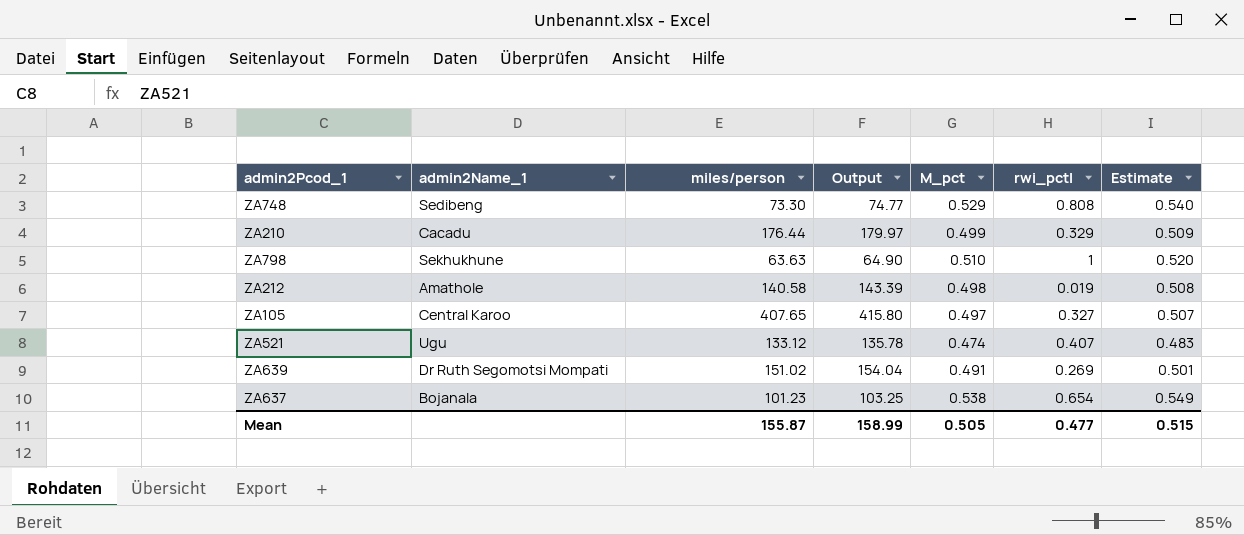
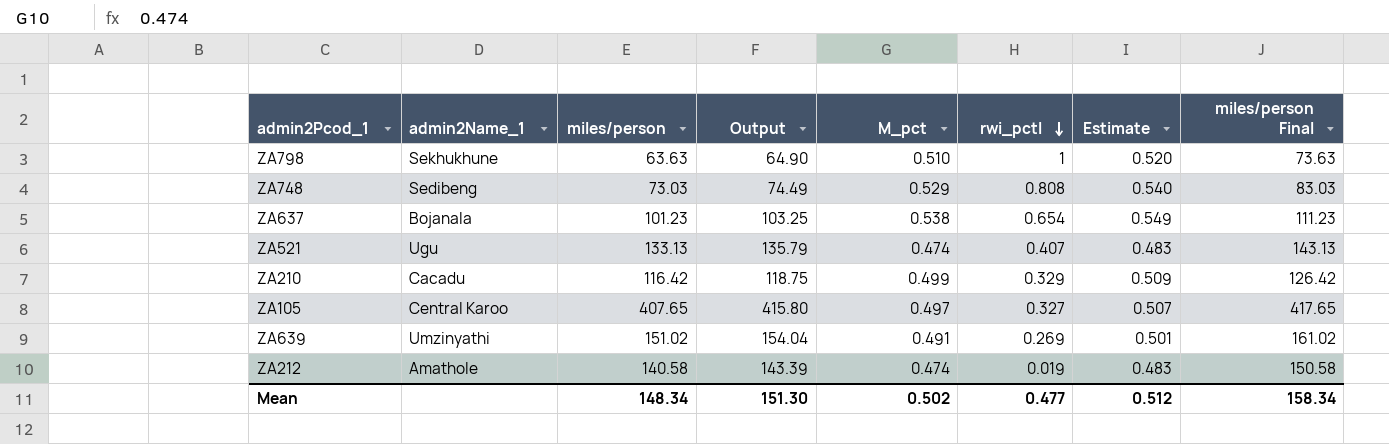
row order: none -> rwi_pctl descending
column miles/person Final | formula: none -> [miles/person] + 10
ZA748 | miles/person: 73.30 -> 73.03
ZA748 | Output: 74.77 -> 74.49
ZA521 | miles/person: 133.12 -> 133.13
ZA521 | Output: 135.78 -> 135.79
ZA210 | miles/person: 176.44 -> 116.42
ZA210 | Output: 179.97 -> 118.75
ZA639 | admin2Name_1: Dr Ruth Segomotsi Mompati -> Umzinyathi
ZA212 | M_pct: 0.498 -> 0.474
ZA212 | Estimate: 0.508 -> 0.483
Mean | miles/person: 155.87 -> 148.34
Mean | Output: 158.99 -> 151.30
Mean | M_pct: 0.505 -> 0.502
Mean | Estimate: 0.515 -> 0.512

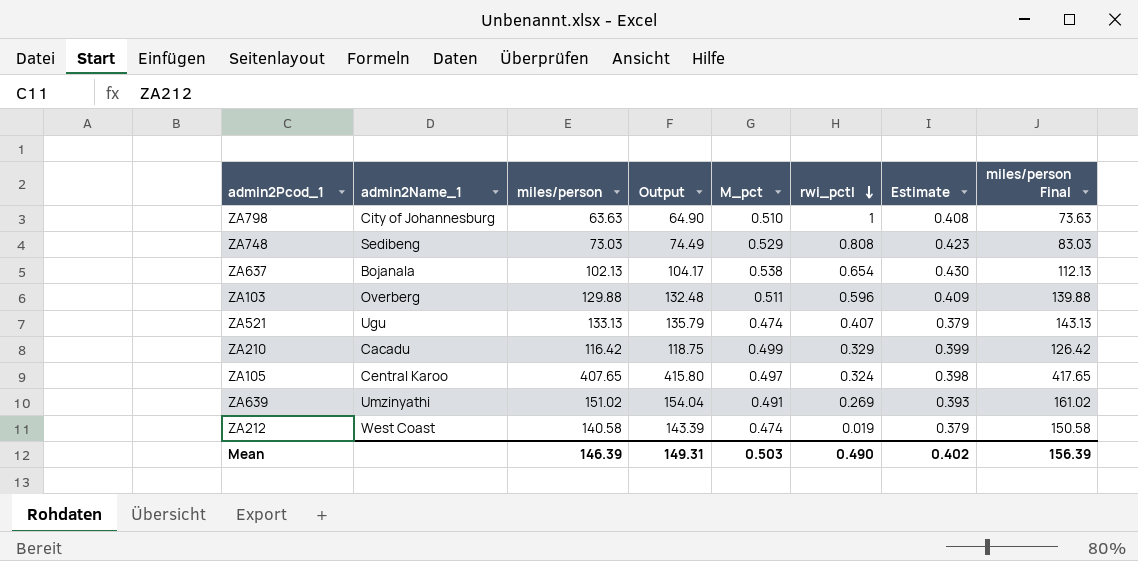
column Estimate | formula: [M_pct] * 1.02 -> [M_pct] * 0.8
ZA798 | admin2Name_1: Sekhukhune -> City of Johannesburg
ZA637 | miles/person: 101.23 -> 102.13
ZA637 | Output: 103.25 -> 104.17
ZA637 | miles/person Final: 111.23 -> 112.13
row ZA103: none -> Overberg | 129.88 | 132.48 | 0.511 | 0.596 | 0.409 | 139.88
ZA105 | rwi_pctl: 0.327 -> 0.324
ZA212 | admin2Name_1: Amathole -> West Coast
Mean | miles/person: 148.34 -> 146.39
Mean | Output: 151.30 -> 149.31
Mean | M_pct: 0.502 -> 0.503
Mean | rwi_pctl: 0.477 -> 0.490
Mean | Estimate: 0.512 -> 0.402
Mean | miles/person Final: 158.34 -> 156.39

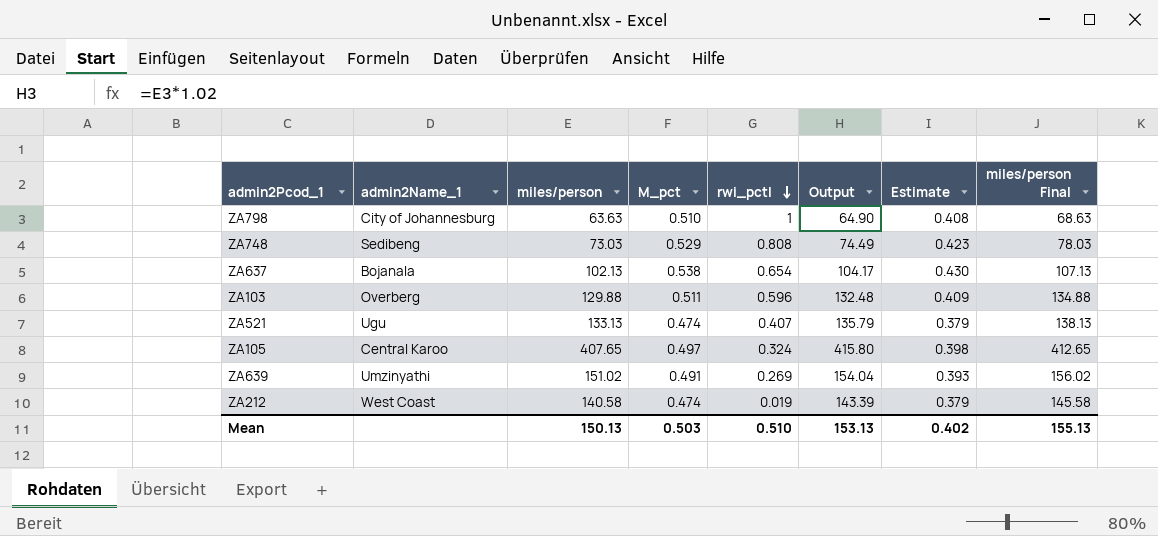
column Output | position: 4 -> 6
column miles/person Final | formula: [miles/person] + 10 -> [miles/person] + 5
row ZA210: Cacadu | 116.42 | 118.75 | 0.499 | 0.329 | 0.399 | 126.42 -> none
Mean | miles/person: 146.39 -> 150.13
Mean | rwi_pctl: 0.490 -> 0.510
Mean | Output: 149.31 -> 153.13
Mean | miles/person Final: 156.39 -> 155.13

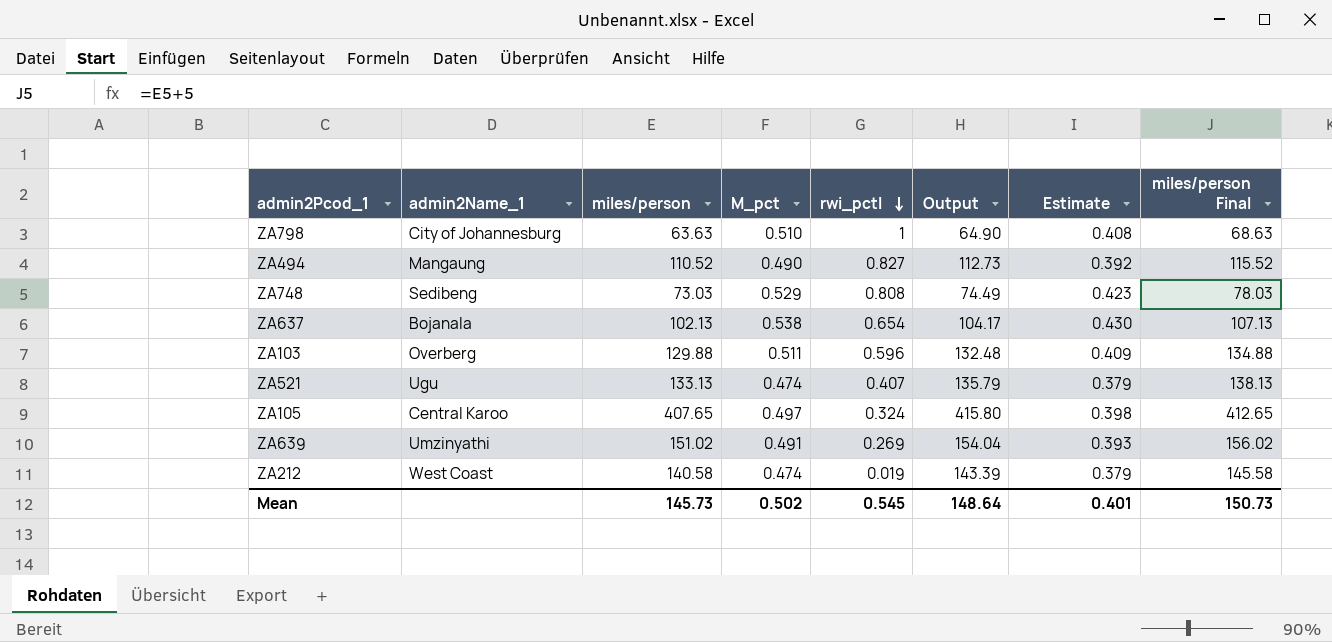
row ZA494: none -> Mangaung | 110.52 | 0.490 | 0.827 | 112.73 | 0.392 | 115.52
Mean | miles/person: 150.13 -> 145.73
Mean | M_pct: 0.503 -> 0.502
Mean | rwi_pctl: 0.510 -> 0.545
Mean | Output: 153.13 -> 148.64
Mean | Estimate: 0.402 -> 0.401
Mean | miles/person Final: 155.13 -> 150.73

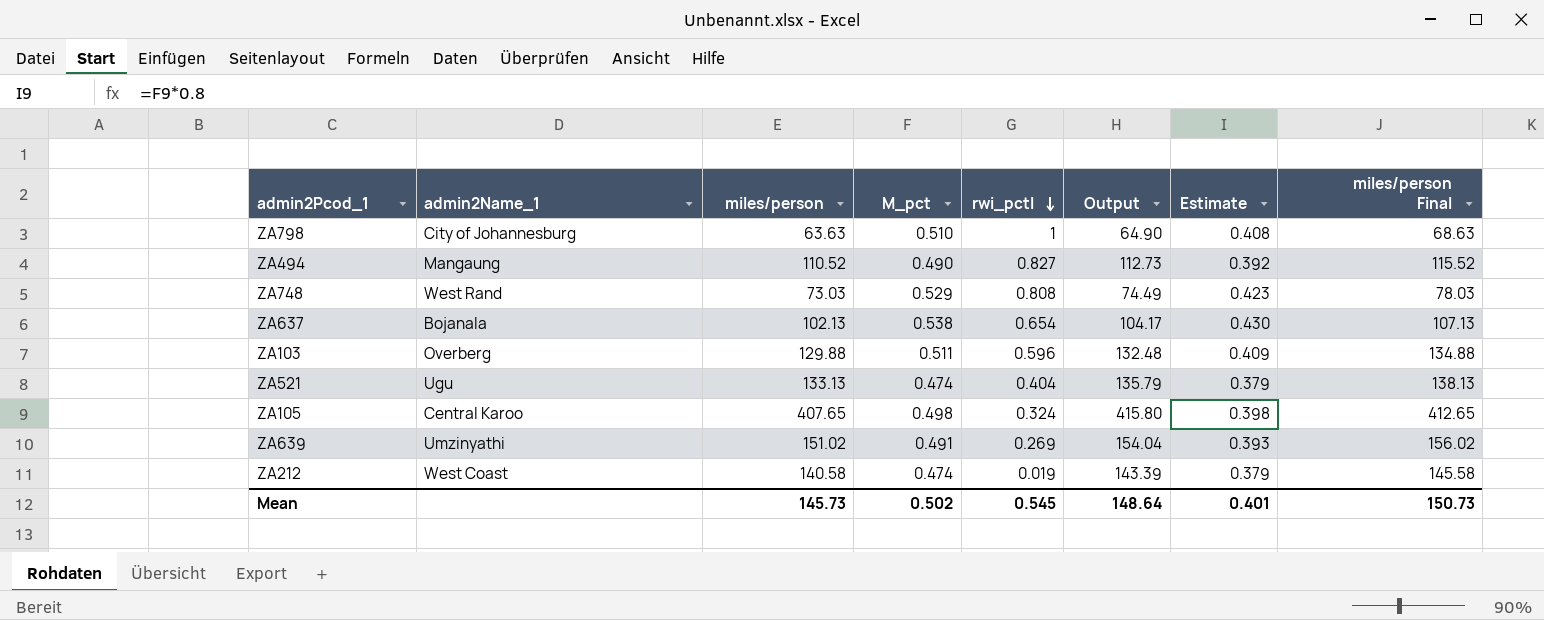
ZA748 | admin2Name_1: Sedibeng -> West Rand
ZA521 | rwi_pctl: 0.407 -> 0.404
ZA105 | M_pct: 0.497 -> 0.498

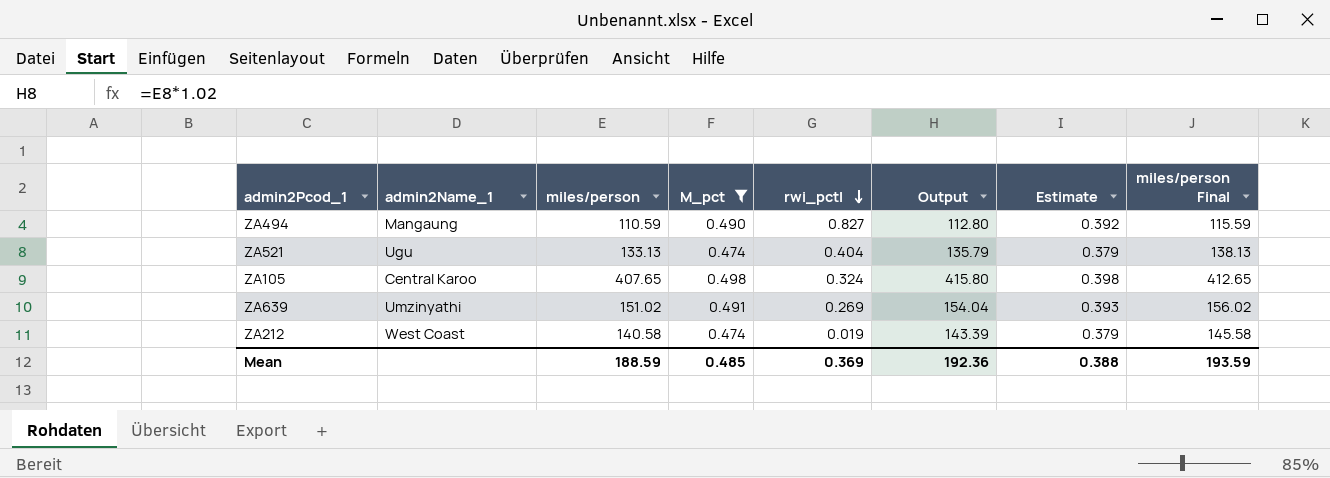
filter: none -> M_pct <= 0.498
ZA494 | miles/person: 110.52 -> 110.59
ZA494 | Output: 112.73 -> 112.80
ZA494 | miles/person Final: 115.52 -> 115.59
Mean | miles/person: 145.73 -> 188.59
Mean | M_pct: 0.502 -> 0.485
Mean | rwi_pctl: 0.545 -> 0.369
Mean | Output: 148.64 -> 192.36
Mean | Estimate: 0.401 -> 0.388
Mean | miles/person Final: 150.73 -> 193.59

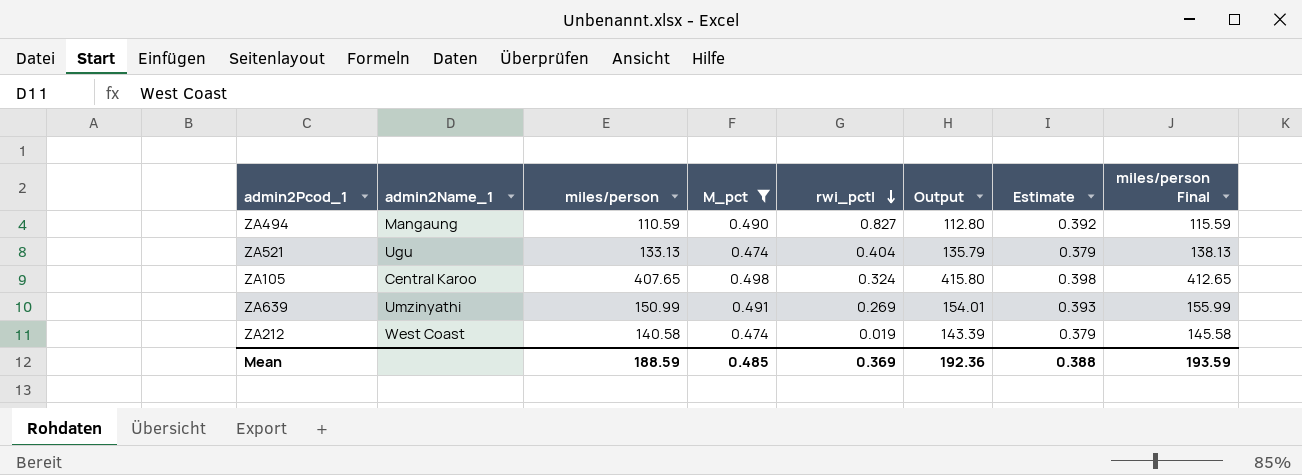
ZA639 | miles/person: 151.02 -> 150.99
ZA639 | Output: 154.04 -> 154.01
ZA639 | miles/person Final: 156.02 -> 155.99

